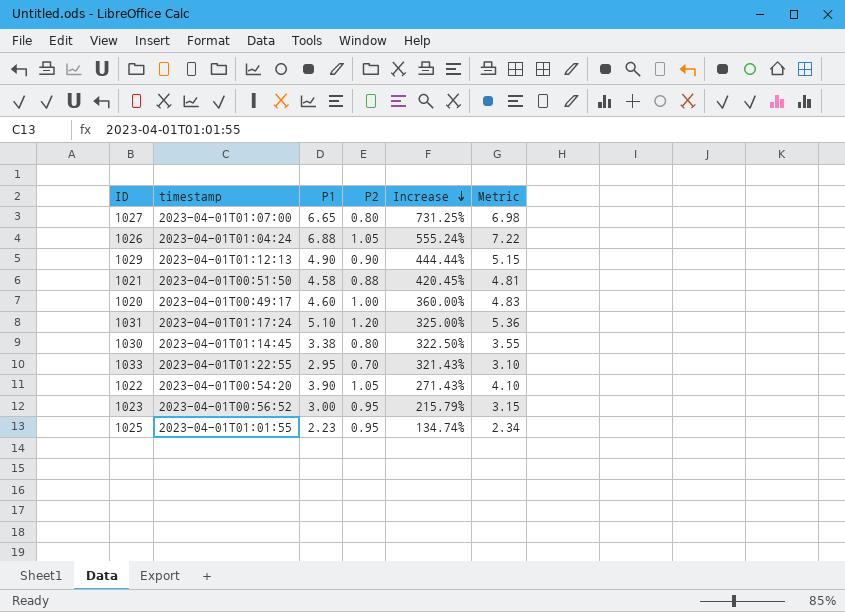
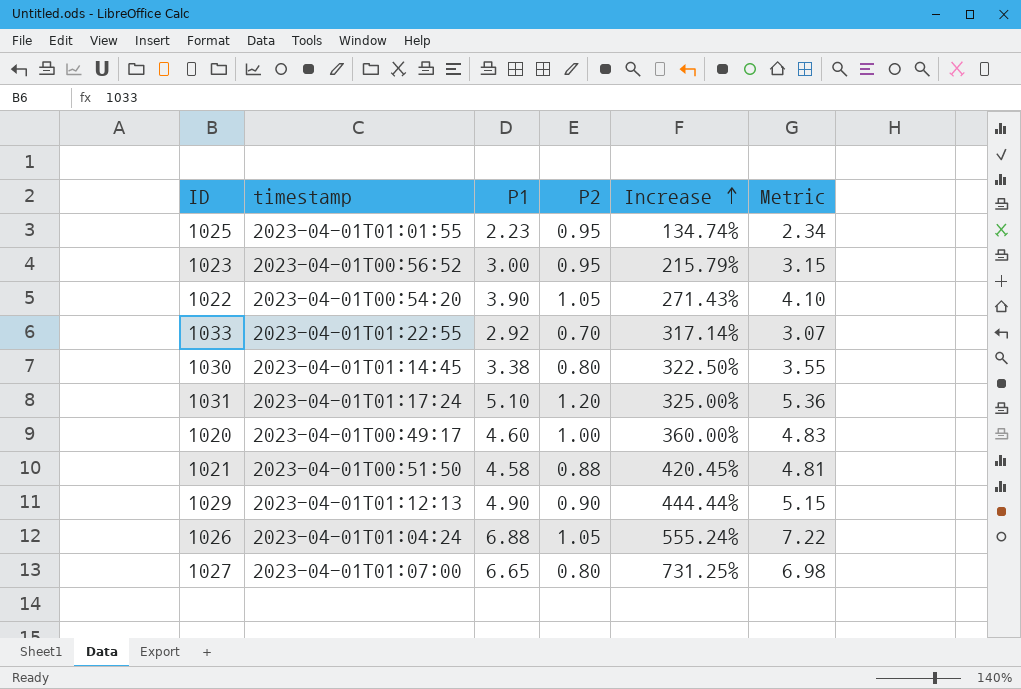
row order: Increase descending -> Increase ascending
1033 | P1: 2.95 -> 2.92
1033 | Increase: 321.43% -> 317.14%
1033 | Metric: 3.10 -> 3.07

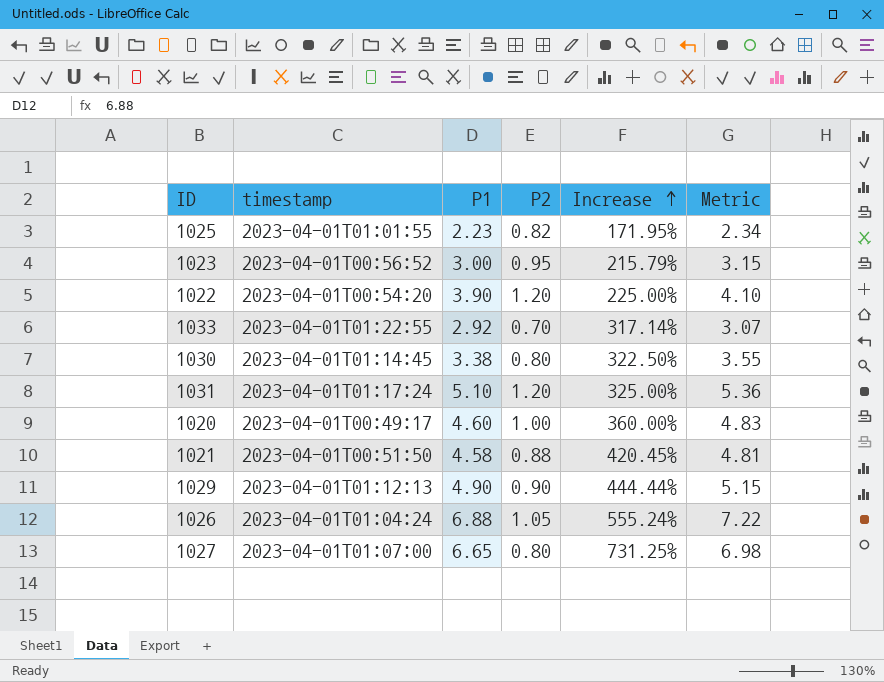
1025 | P2: 0.95 -> 0.82
1025 | Increase: 134.74% -> 171.95%
1022 | P2: 1.05 -> 1.20
1022 | Increase: 271.43% -> 225.00%

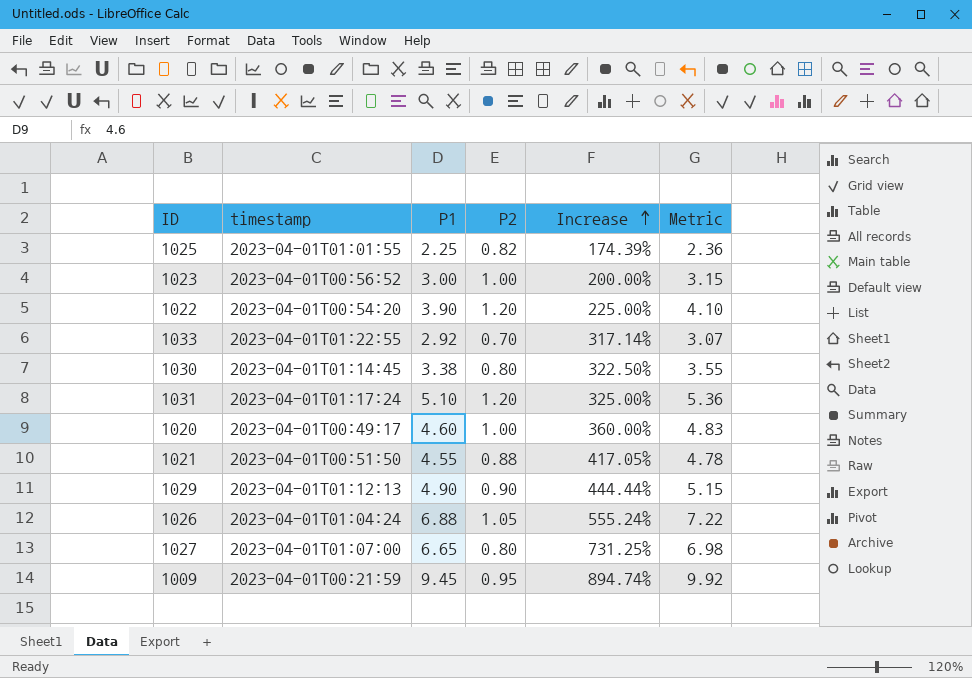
1025 | P1: 2.23 -> 2.25
1025 | Increase: 171.95% -> 174.39%
1025 | Metric: 2.34 -> 2.36
1023 | P2: 0.95 -> 1.00
1023 | Increase: 215.79% -> 200.00%
1021 | P1: 4.58 -> 4.55
1021 | Increase: 420.45% -> 417.05%
1021 | Metric: 4.81 -> 4.78
row 1009: none -> 2023-04-01T00:21:59 | 9.45 | 0.95 | 894.74% | 9.92

